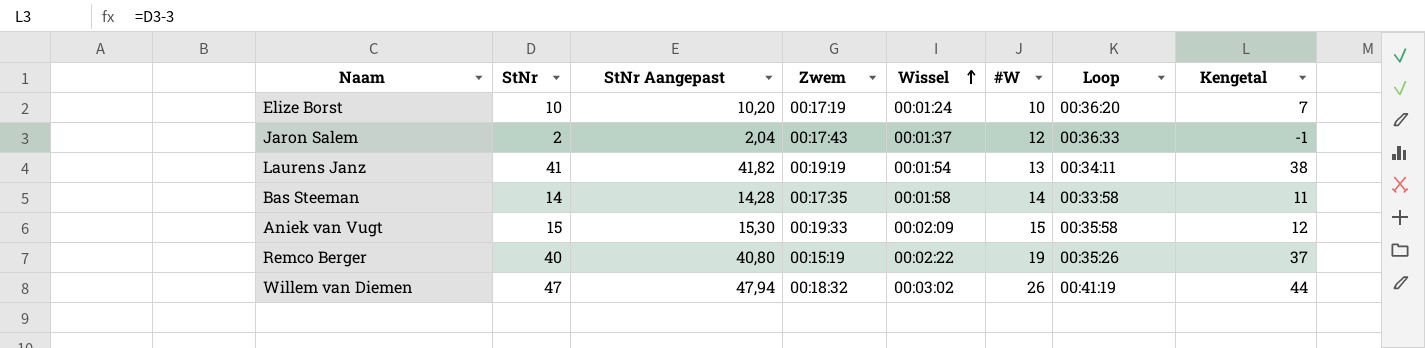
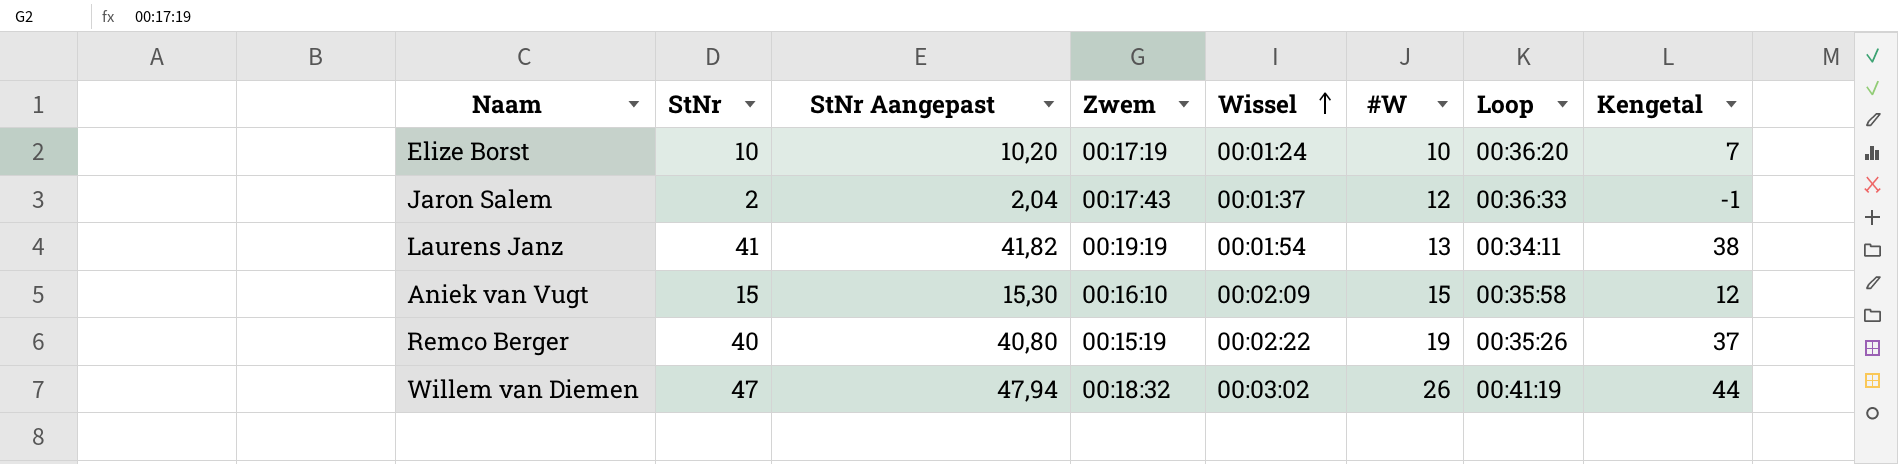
row Bas Steeman: 14 | 14,28 | 00:17:35 | 00:01:58 | 14 | 00:33:58 | 11 -> none
Aniek van Vugt | Zwem: 00:19:33 -> 00:16:10

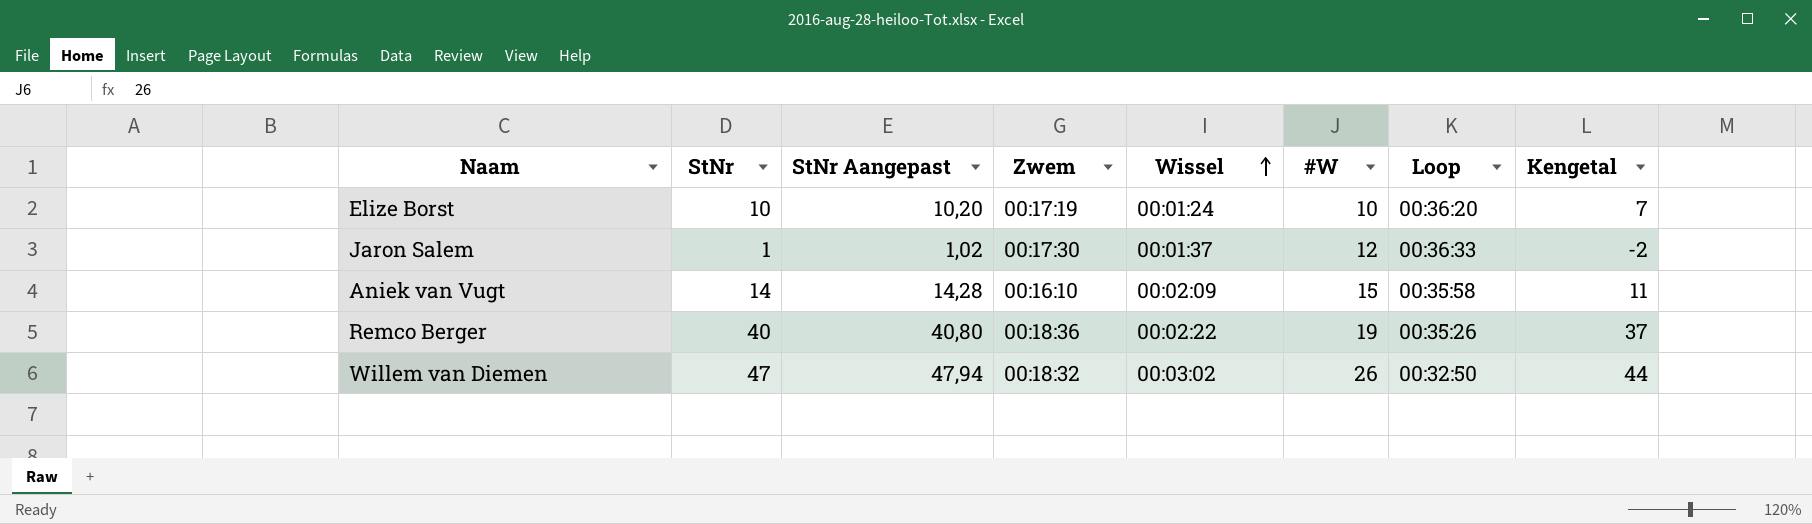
row Laurens Janz: 41 | 41,82 | 00:19:19 | 00:01:54 | 13 | 00:34:11 | 38 -> none
Jaron Salem | StNr: 2 -> 1
Jaron Salem | StNr Aangepast: 2,04 -> 1,02
Jaron Salem | Zwem: 00:17:43 -> 00:17:30
Jaron Salem | Kengetal: -1 -> -2
Aniek van Vugt | StNr: 15 -> 14
Aniek van Vugt | StNr Aangepast: 15,30 -> 14,28
Aniek van Vugt | Kengetal: 12 -> 11
Remco Berger | Zwem: 00:15:19 -> 00:18:36
Willem van Diemen | Loop: 00:41:19 -> 00:32:50

